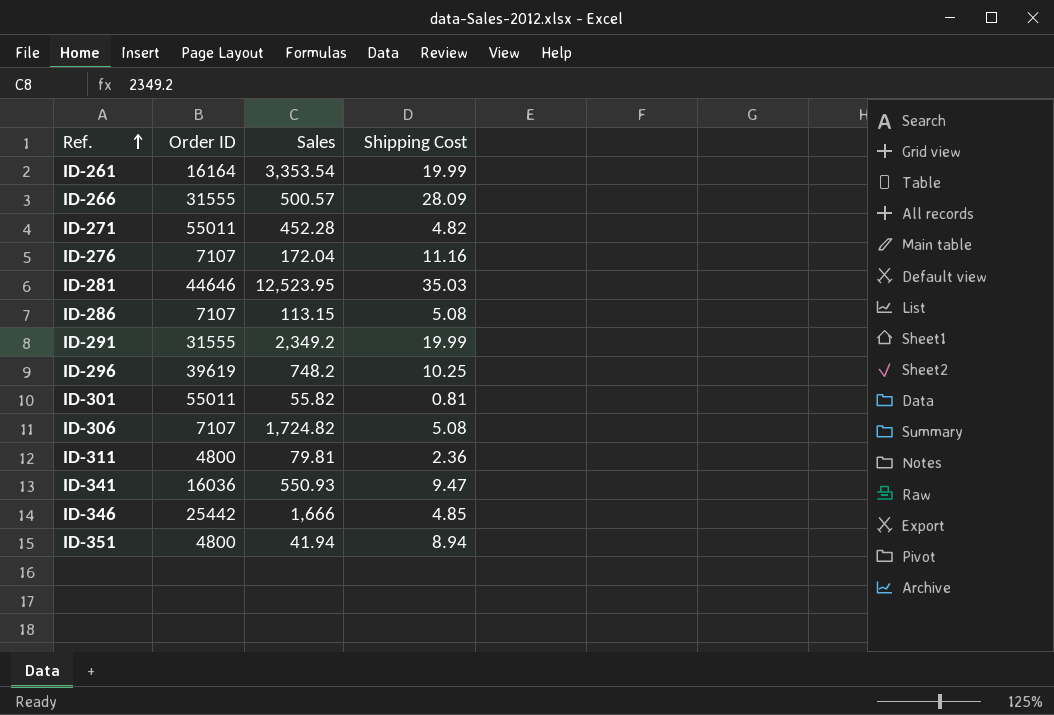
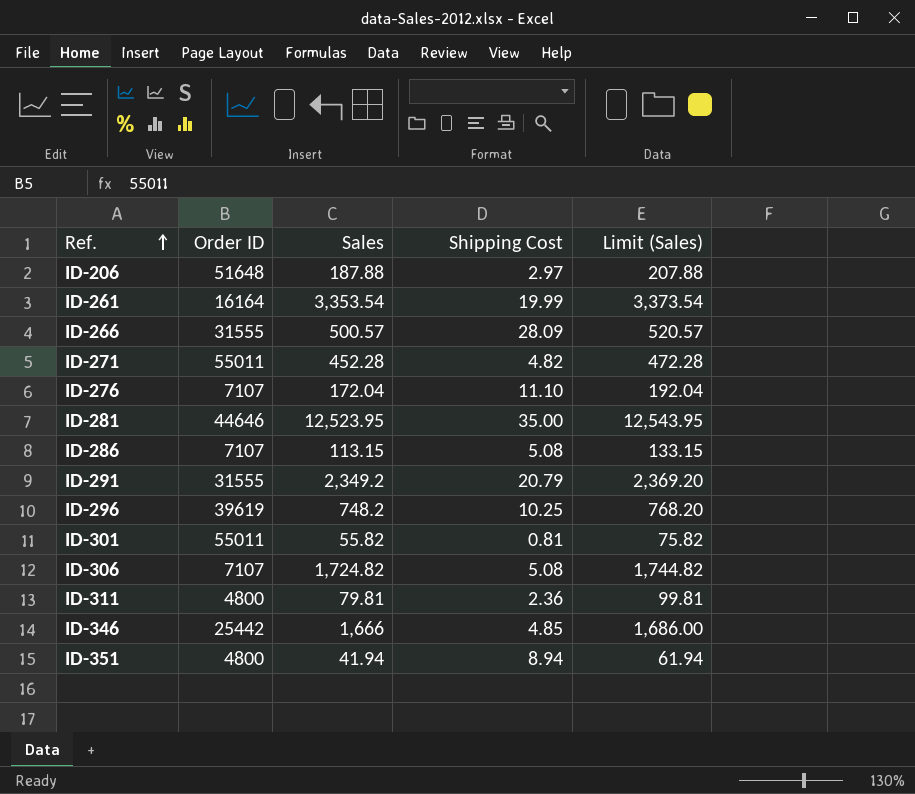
column Limit (Sales) | formula: none -> [Sales] + 20
row ID-341: 16036 | 550.93 | 9.47 -> none
row ID-206: none -> 51648 | 187.88 | 2.97 | 207.88
ID-276 | Shipping Cost: 11.16 -> 11.10
ID-281 | Shipping Cost: 35.03 -> 35.00
ID-291 | Shipping Cost: 19.99 -> 20.79

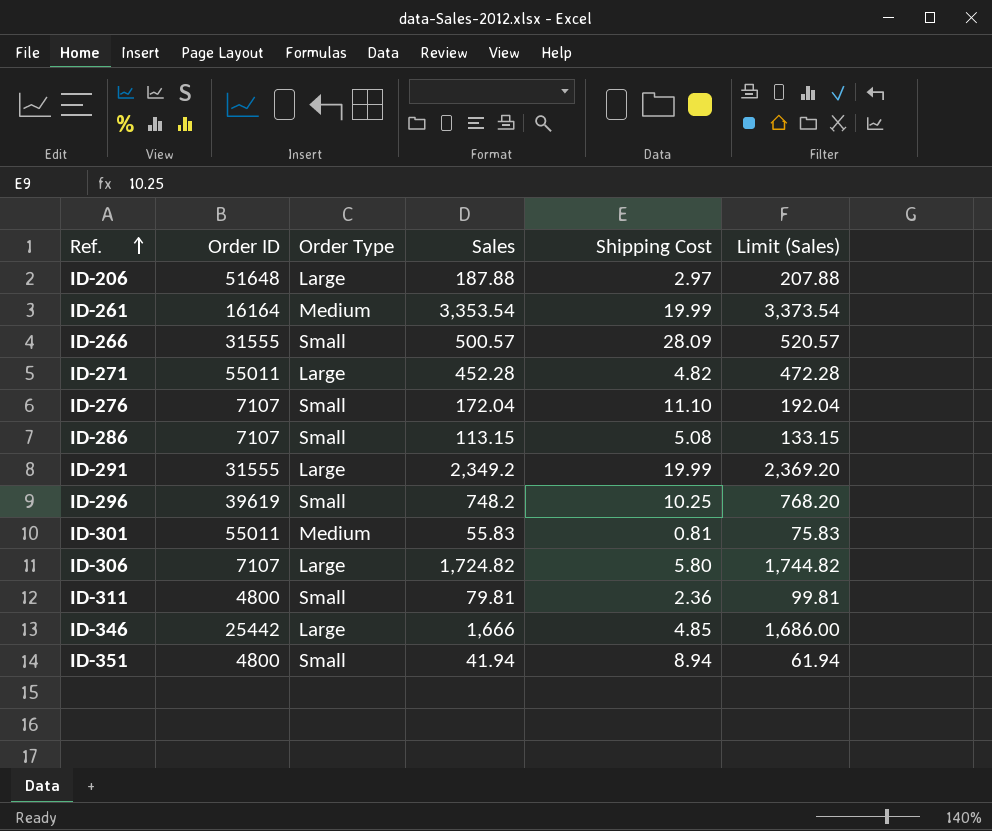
column Order Type | position: none -> 3
row ID-281: 44646 | 12,523.95 | 35.00 | 12,543.95 -> none
ID-291 | Shipping Cost: 20.79 -> 19.99
ID-301 | Sales: 55.82 -> 55.83
ID-301 | Limit (Sales): 75.82 -> 75.83
ID-306 | Shipping Cost: 5.08 -> 5.80

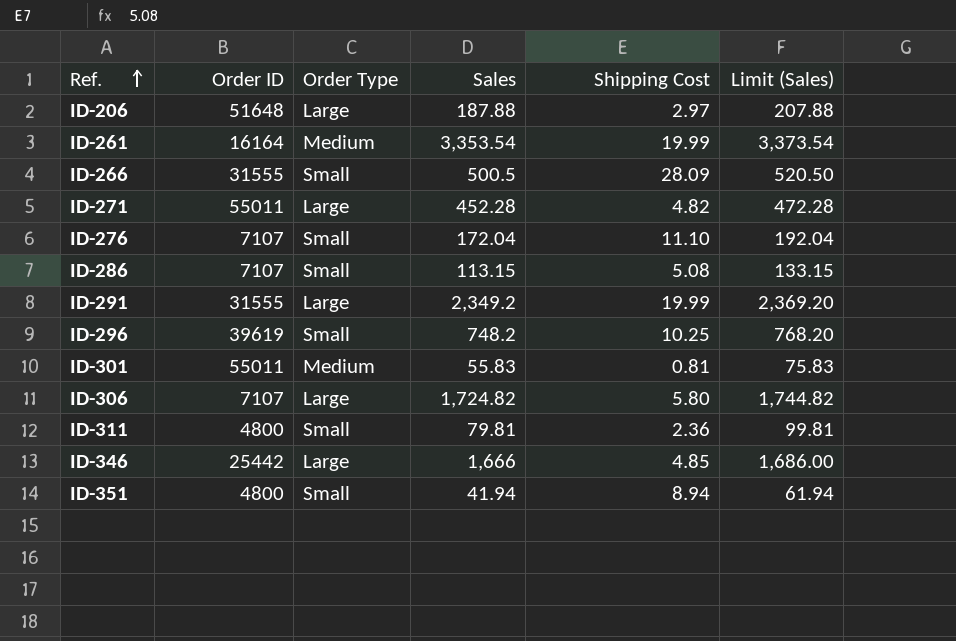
ID-266 | Sales: 500.57 -> 500.5
ID-266 | Limit (Sales): 520.57 -> 520.50

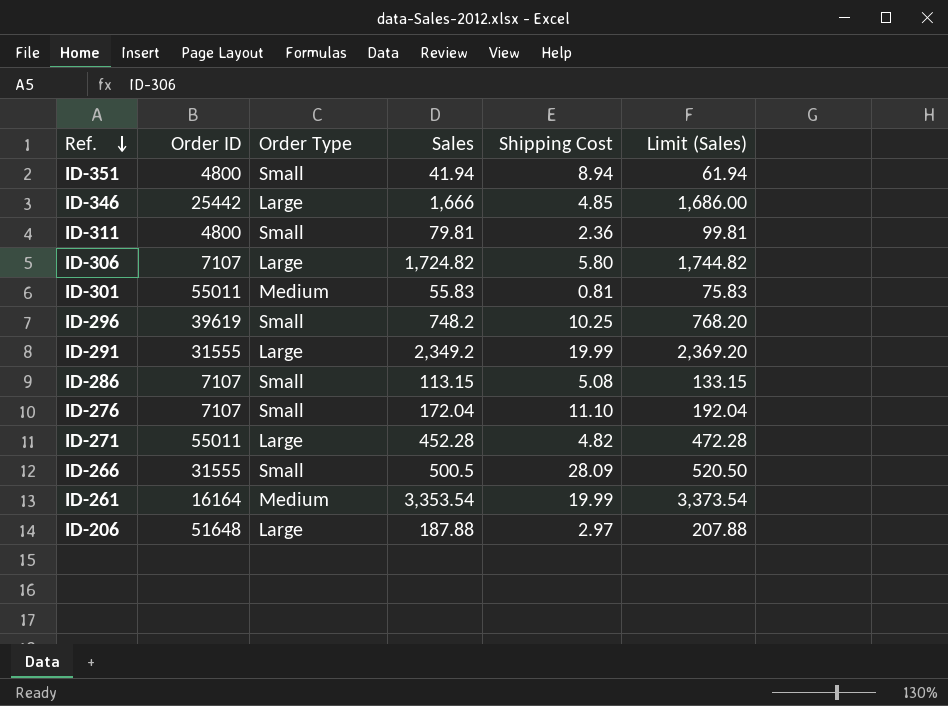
row order: Ref. ascending -> Ref. descending

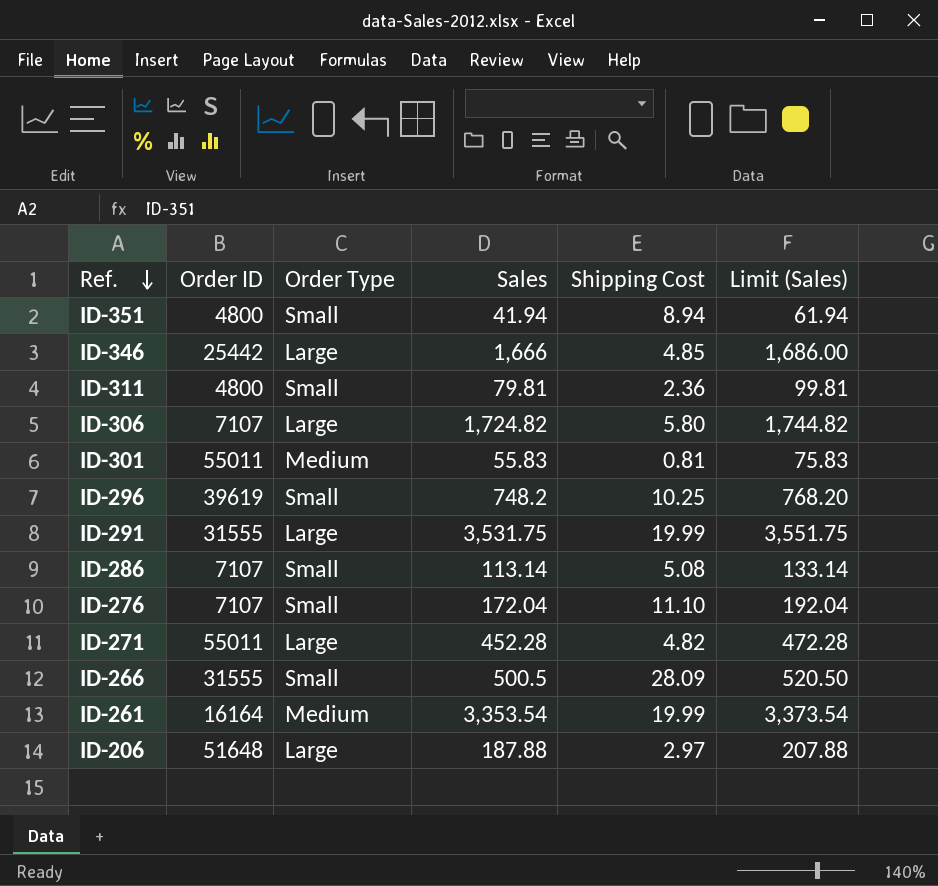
ID-291 | Sales: 2,349.2 -> 3,531.75
ID-291 | Limit (Sales): 2,369.20 -> 3,551.75
ID-286 | Sales: 113.15 -> 113.14
ID-286 | Limit (Sales): 133.15 -> 133.14

